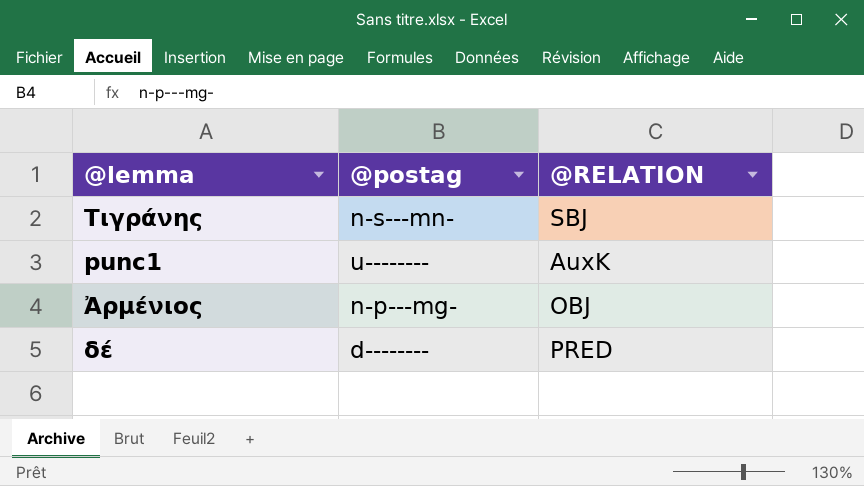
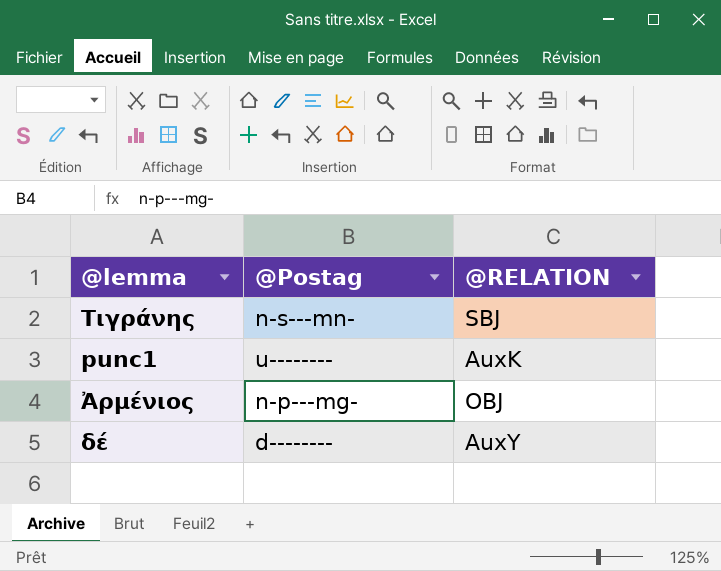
column name: @postag -> @Postag
δέ | @RELATION: PRED -> AuxY

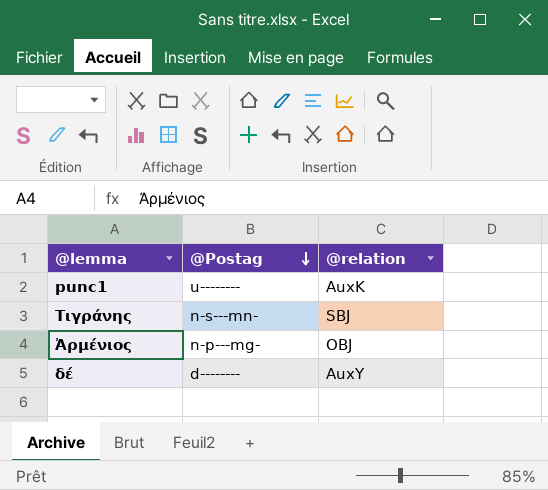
row order: none -> @Postag descending
column name: @RELATION -> @relation

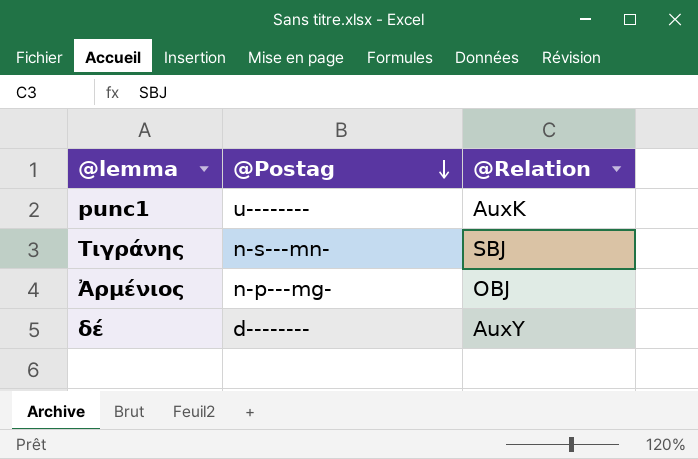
column name: @relation -> @Relation

